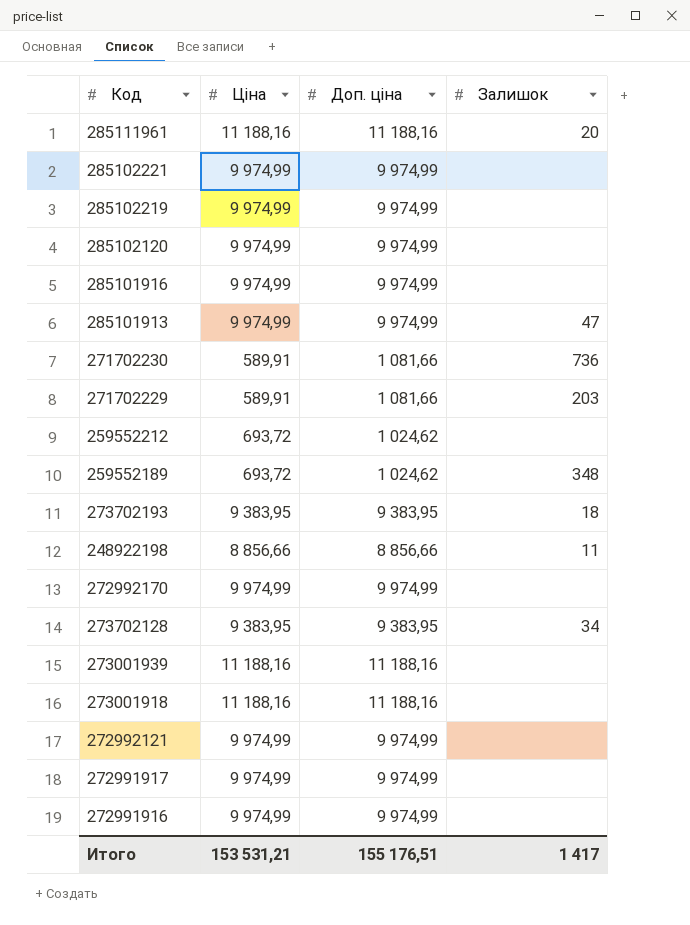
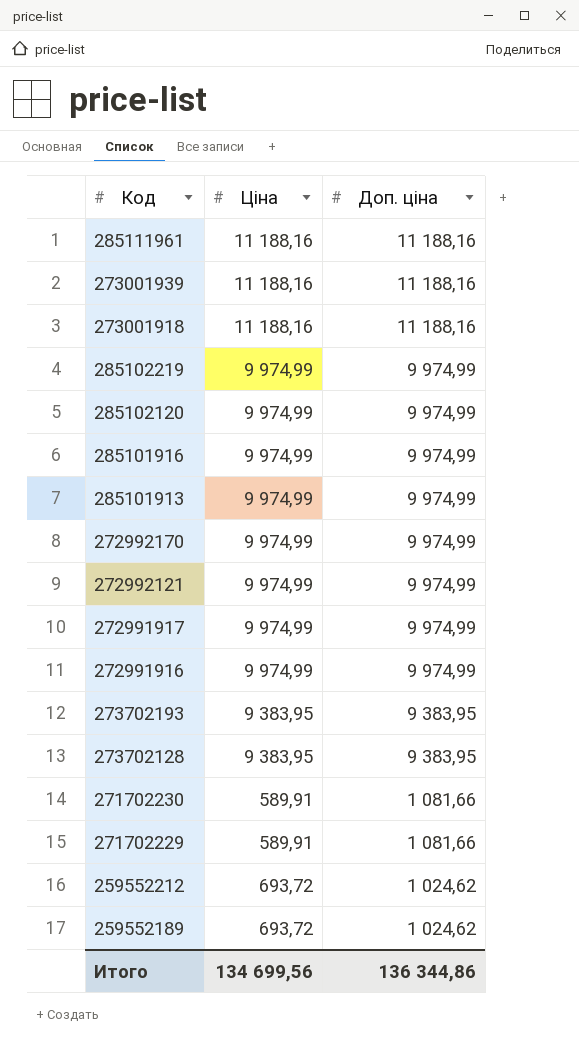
row order: none -> Доп. ціна descending
column Залишок | position: 4 -> none
row 285102221: 9 974,99 | 9 974,99 | none -> none
row 248922198: 8 856,66 | 8 856,66 | 11 -> none
Итого | Ціна: 153 531,21 -> 134 699,56
Итого | Доп. ціна: 155 176,51 -> 136 344,86

